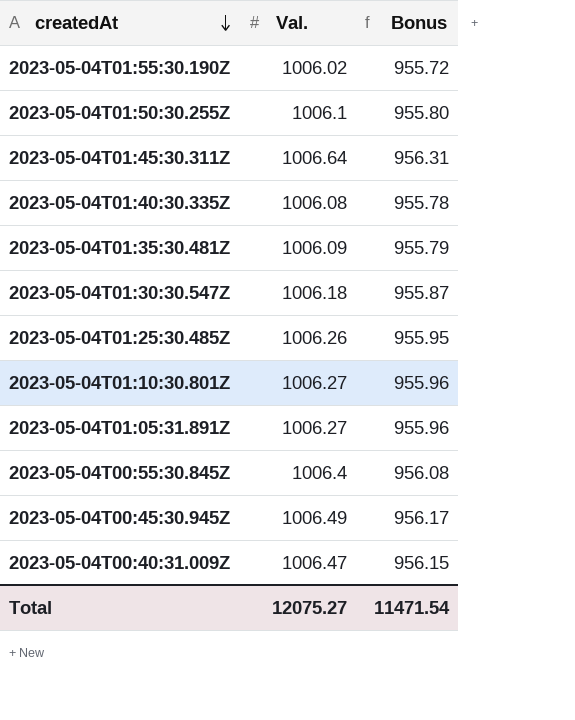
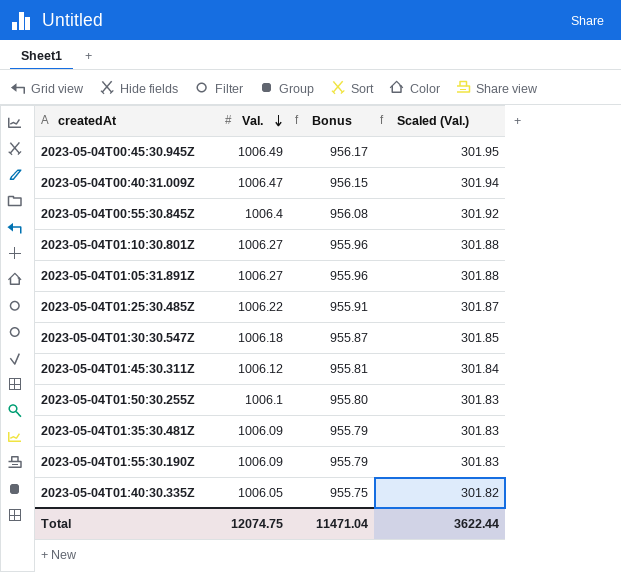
row order: createdAt descending -> Val. descending
column Scaled (Val.) | formula: none -> [Val.] * 0.3
2023-05-04T01:25:30.485Z | Val.: 1006.26 -> 1006.22
2023-05-04T01:25:30.485Z | Bonus: 955.95 -> 955.91
2023-05-04T01:45:30.311Z | Val.: 1006.64 -> 1006.12
2023-05-04T01:45:30.311Z | Bonus: 956.31 -> 955.81
2023-05-04T01:55:30.190Z | Val.: 1006.02 -> 1006.09
2023-05-04T01:55:30.190Z | Bonus: 955.72 -> 955.79
2023-05-04T01:40:30.335Z | Val.: 1006.08 -> 1006.05
2023-05-04T01:40:30.335Z | Bonus: 955.78 -> 955.75
Total | Val.: 12075.27 -> 12074.75
Total | Bonus: 11471.54 -> 11471.04

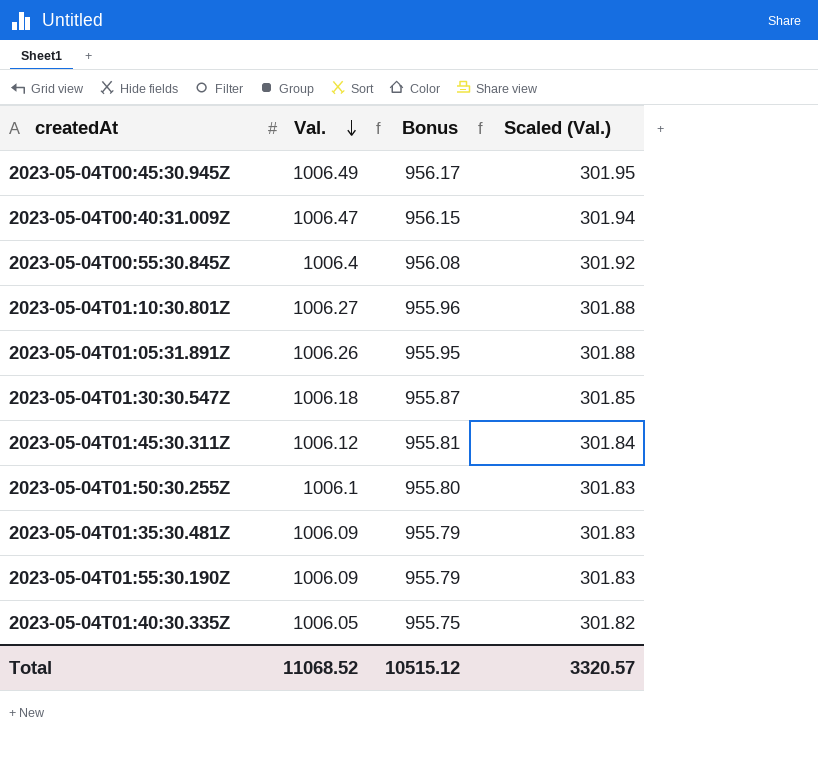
row 2023-05-04T01:25:30.485Z: 1006.22 | 955.91 | 301.87 -> none
2023-05-04T01:05:31.891Z | Val.: 1006.27 -> 1006.26
2023-05-04T01:05:31.891Z | Bonus: 955.96 -> 955.95
Total | Val.: 12074.75 -> 11068.52
Total | Bonus: 11471.04 -> 10515.12
Total | Scaled (Val.): 3622.44 -> 3320.57

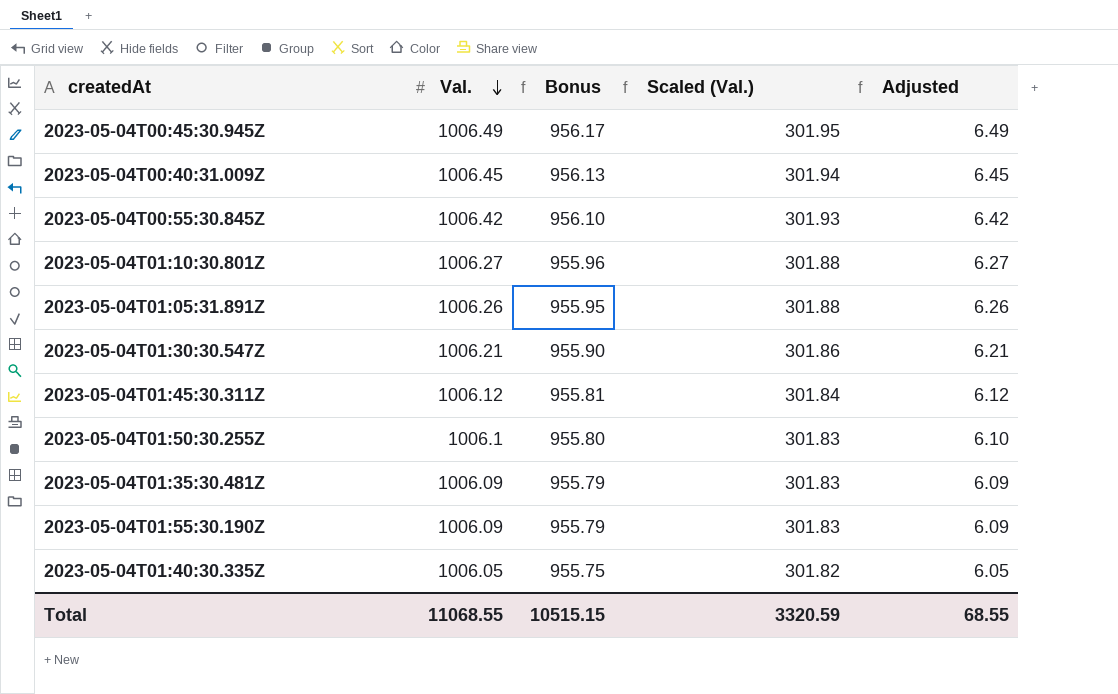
column Adjusted | formula: none -> [Val.] - 1000
2023-05-04T00:40:31.009Z | Val.: 1006.47 -> 1006.45
2023-05-04T00:40:31.009Z | Bonus: 956.15 -> 956.13
2023-05-04T00:55:30.845Z | Val.: 1006.4 -> 1006.42
2023-05-04T00:55:30.845Z | Bonus: 956.08 -> 956.10
2023-05-04T00:55:30.845Z | Scaled (Val.): 301.92 -> 301.93
2023-05-04T01:30:30.547Z | Val.: 1006.18 -> 1006.21
2023-05-04T01:30:30.547Z | Bonus: 955.87 -> 955.90
2023-05-04T01:30:30.547Z | Scaled (Val.): 301.85 -> 301.86
Total | Val.: 11068.52 -> 11068.55
Total | Bonus: 10515.12 -> 10515.15
Total | Scaled (Val.): 3320.57 -> 3320.59

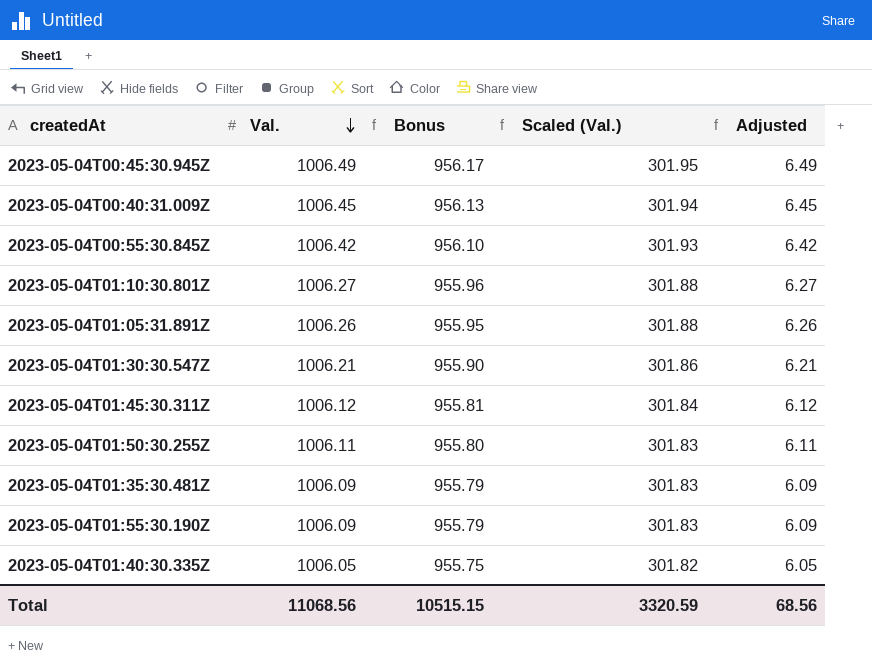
2023-05-04T01:50:30.255Z | Val.: 1006.1 -> 1006.11
2023-05-04T01:50:30.255Z | Adjusted: 6.10 -> 6.11
Total | Val.: 11068.55 -> 11068.56
Total | Adjusted: 68.55 -> 68.56

